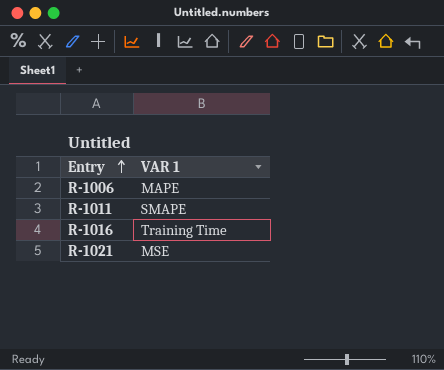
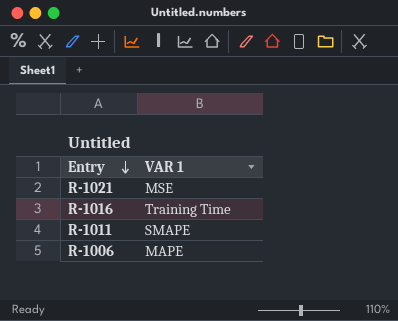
row order: Entry ascending -> Entry descending

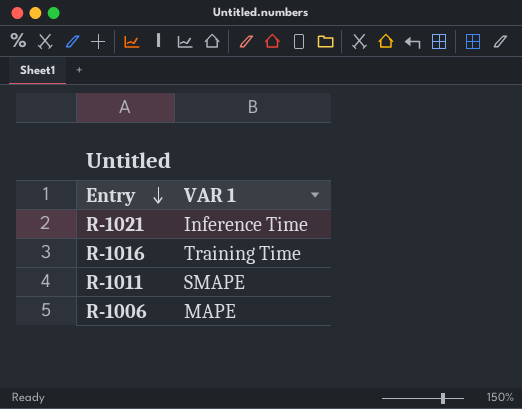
R-1021 | VAR 1: MSE -> Inference Time

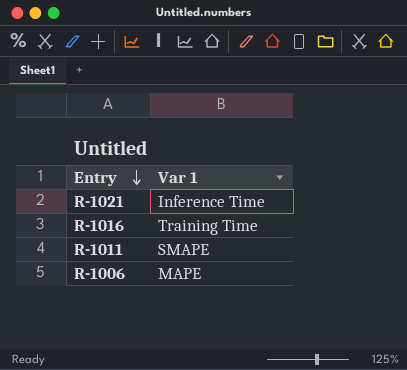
column name: VAR 1 -> Var 1

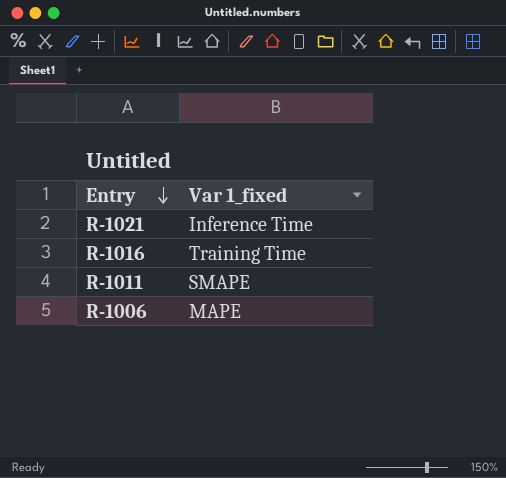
column name: Var 1 -> Var 1_fixed

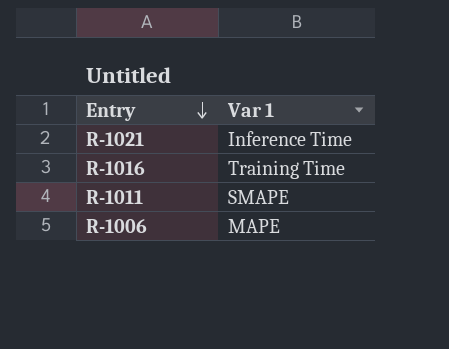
column name: Var 1_fixed -> Var 1

